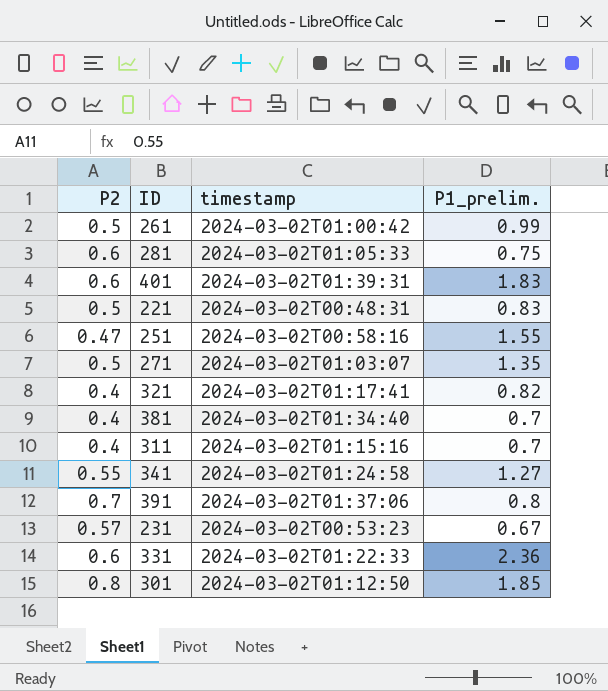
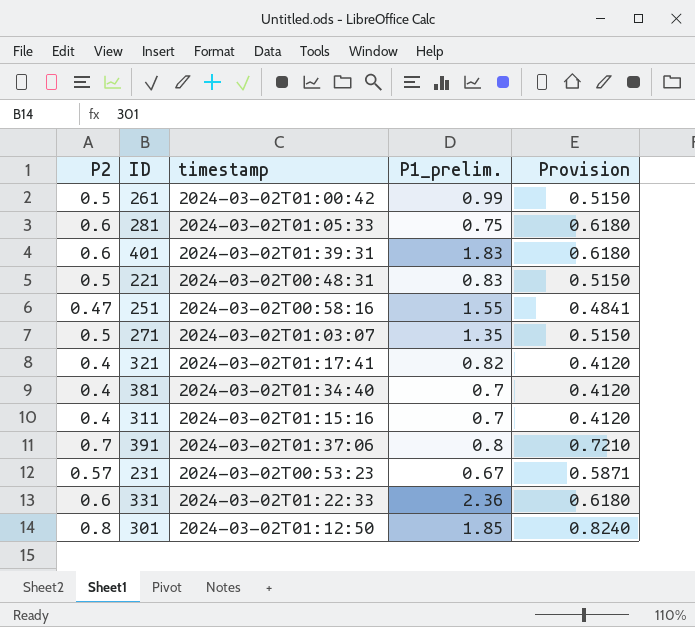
column Provision | formula: none -> [P2] * 1.03
row 341: 0.55 | 2024-03-02T01:24:58 | 1.27 -> none

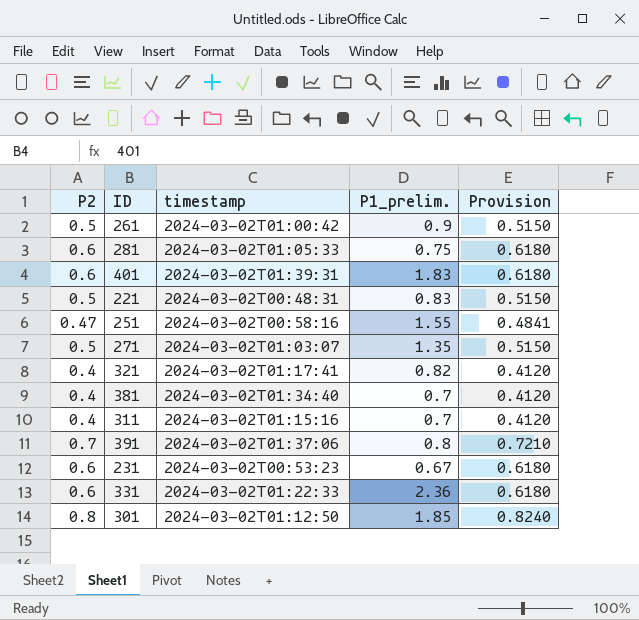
261 | P1_prelim.: 0.99 -> 0.9
231 | P2: 0.57 -> 0.6
231 | Provision: 0.5871 -> 0.6180

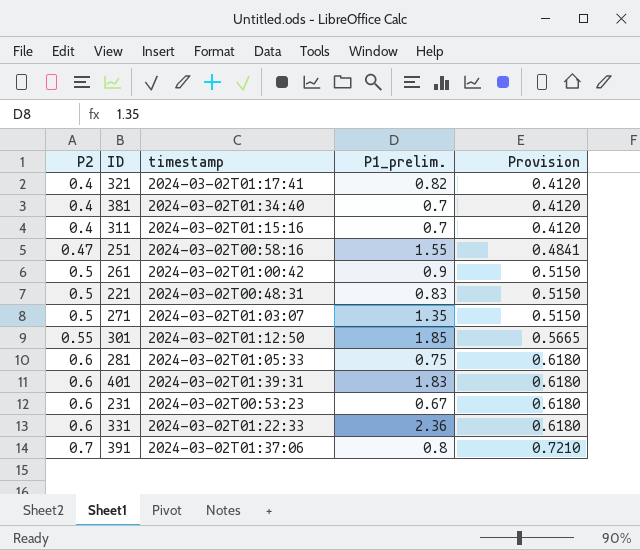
row order: none -> P2 ascending
301 | P2: 0.8 -> 0.55
301 | Provision: 0.8240 -> 0.5665

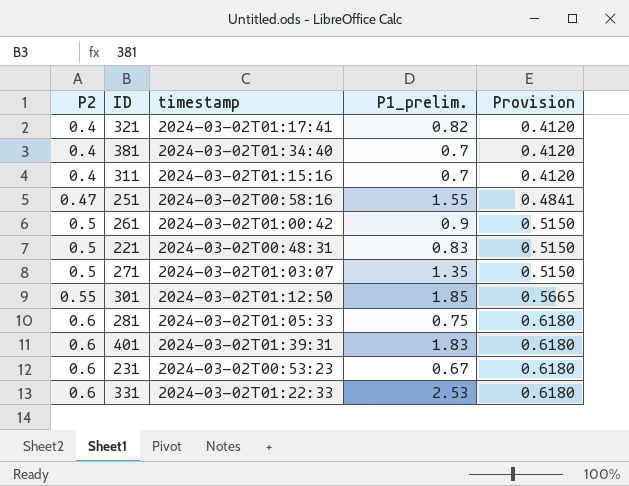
row 391: 0.7 | 2024-03-02T01:37:06 | 0.8 | 0.7210 -> none
331 | P1_prelim.: 2.36 -> 2.53

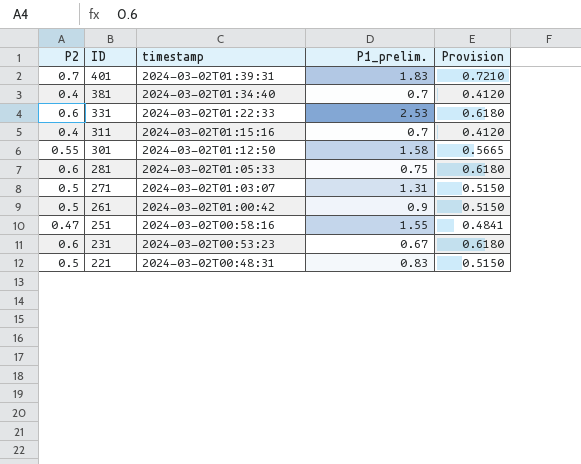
row order: P2 ascending -> ID descending
row 321: 0.4 | 2024-03-02T01:17:41 | 0.82 | 0.4120 -> none
401 | P2: 0.6 -> 0.7
401 | Provision: 0.6180 -> 0.7210
301 | P1_prelim.: 1.85 -> 1.58
271 | P1_prelim.: 1.35 -> 1.31

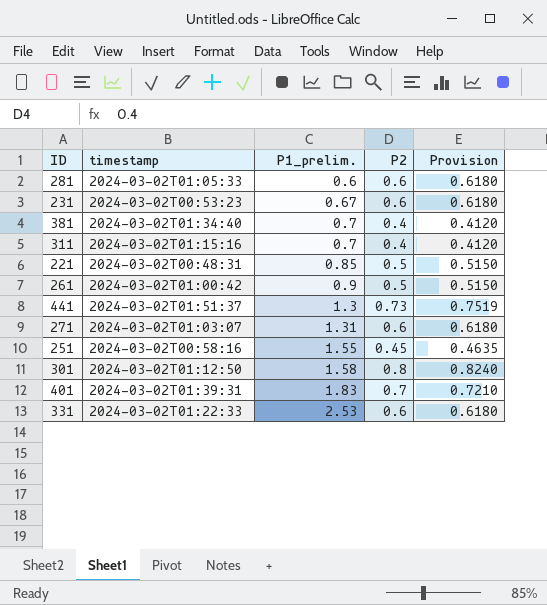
row order: ID descending -> P1_prelim. ascending
column P2 | position: 1 -> 4
281 | P1_prelim.: 0.75 -> 0.6
221 | P1_prelim.: 0.83 -> 0.85
row 441: none -> 2024-03-02T01:51:37 | 1.3 | 0.73 | 0.7519
271 | P2: 0.5 -> 0.6
271 | Provision: 0.5150 -> 0.6180
251 | P2: 0.47 -> 0.45
251 | Provision: 0.4841 -> 0.4635
301 | P2: 0.55 -> 0.8
301 | Provision: 0.5665 -> 0.8240

